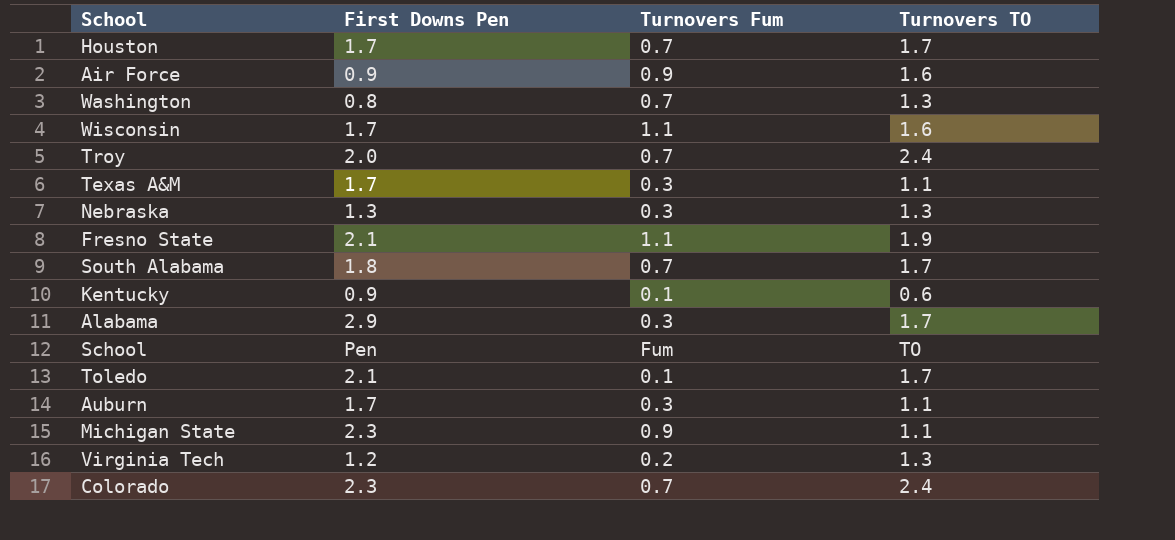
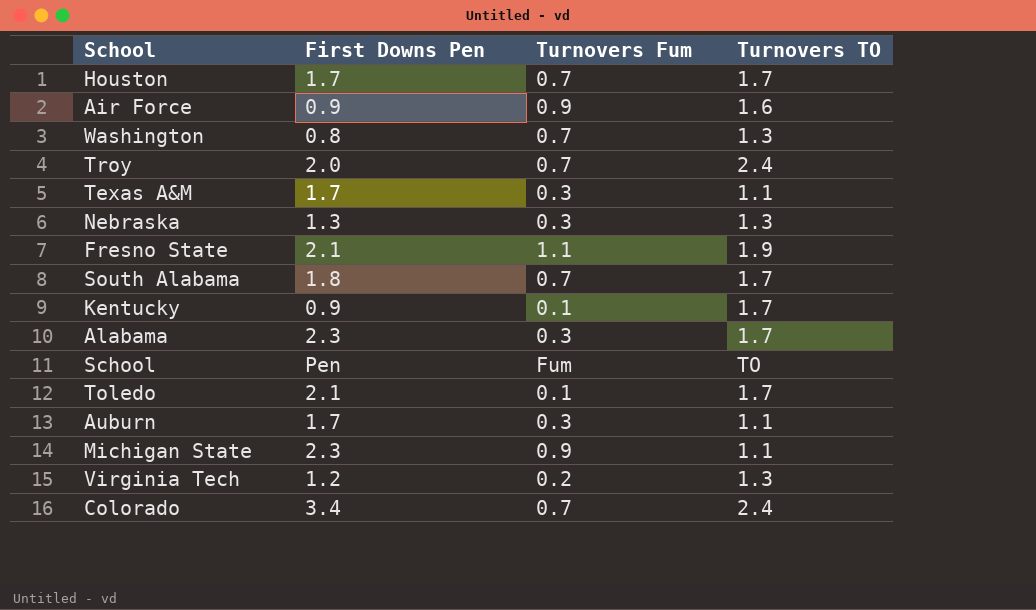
row Wisconsin: 1.7 | 1.1 | 1.6 -> none
Kentucky | Turnovers TO: 0.6 -> 1.7
Alabama | First Downs Pen: 2.9 -> 2.3
Colorado | First Downs Pen: 2.3 -> 3.4

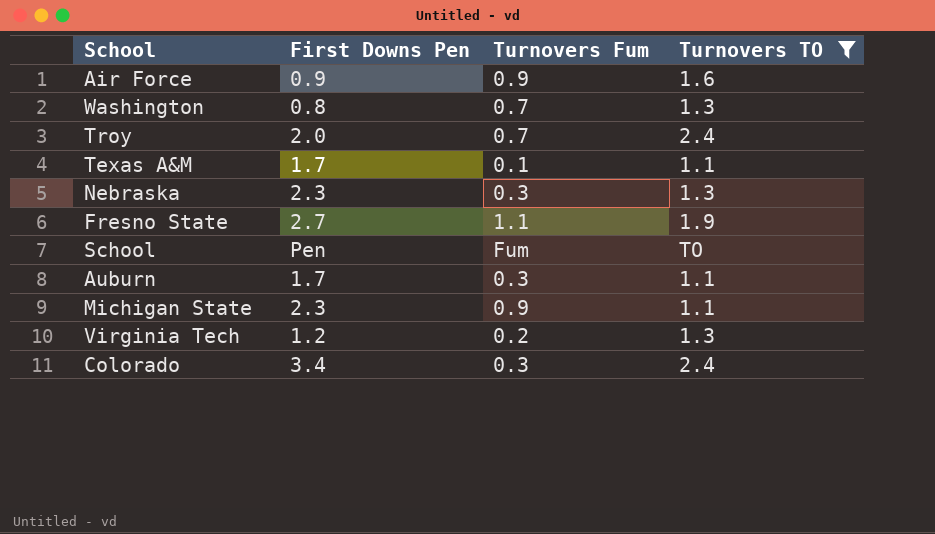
filter: none -> Turnovers TO != 1.7
Texas A&M | Turnovers Fum: 0.3 -> 0.1
Nebraska | First Downs Pen: 1.3 -> 2.3
Fresno State | First Downs Pen: 2.1 -> 2.7
Colorado | Turnovers Fum: 0.7 -> 0.3

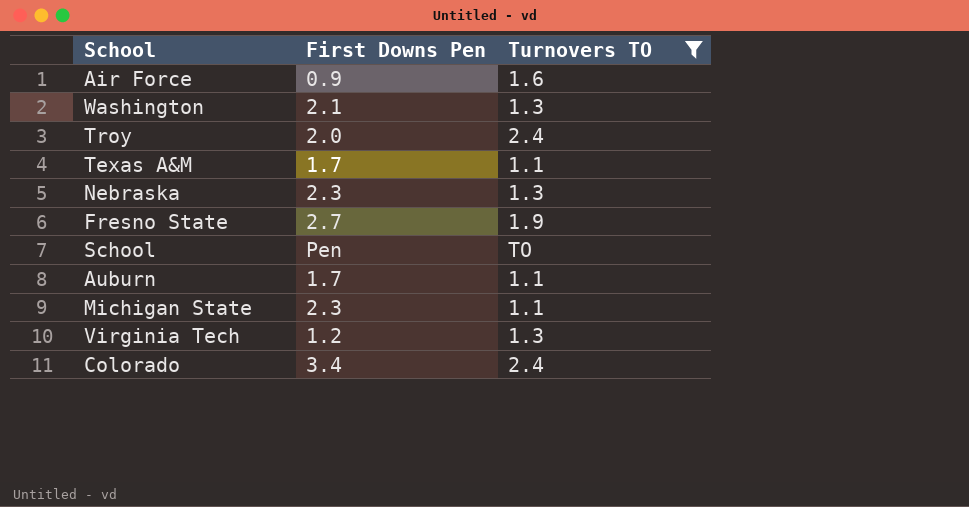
column Turnovers Fum | position: 3 -> none
Washington | First Downs Pen: 0.8 -> 2.1

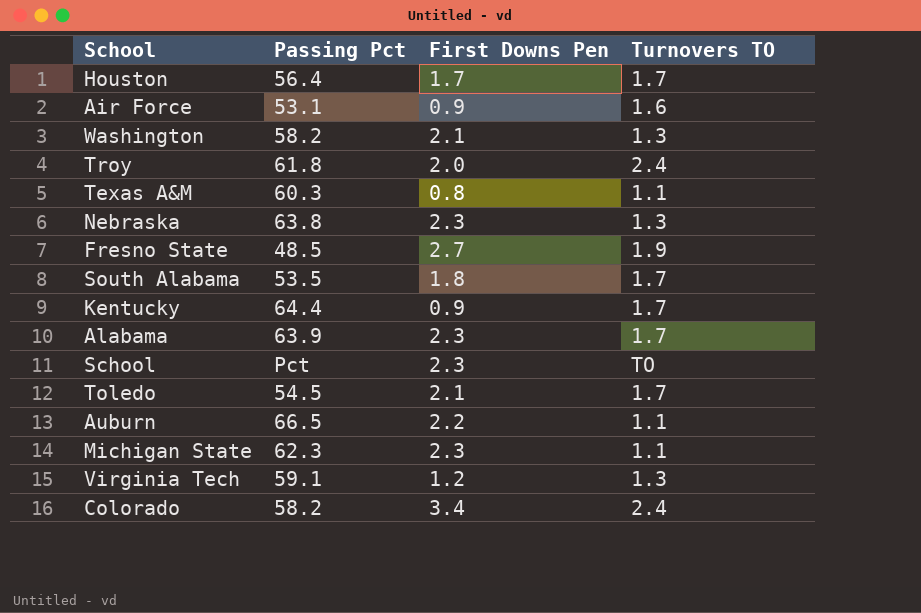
filter: Turnovers TO != 1.7 -> none
column Passing Pct | position: none -> 2
Texas A&M | First Downs Pen: 1.7 -> 0.8
School | First Downs Pen: Pen -> 2.3
Auburn | First Downs Pen: 1.7 -> 2.2

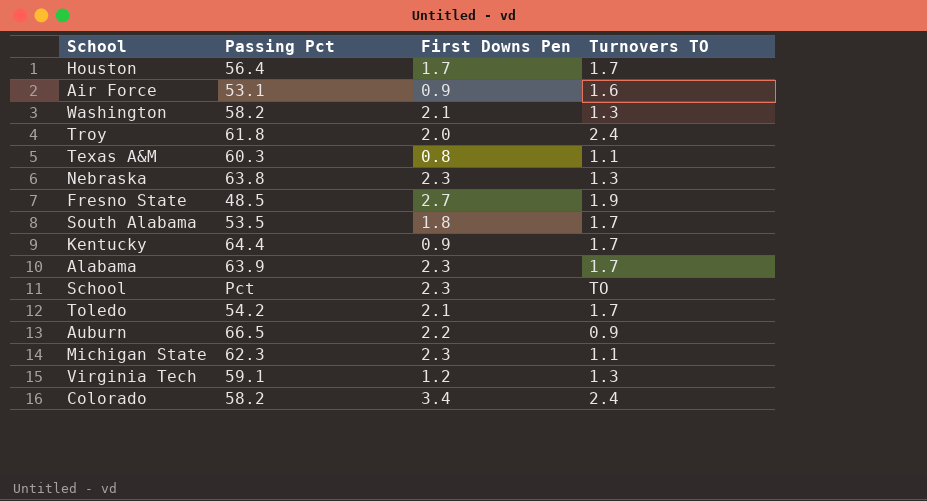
Toledo | Passing Pct: 54.5 -> 54.2
Auburn | Turnovers TO: 1.1 -> 0.9

